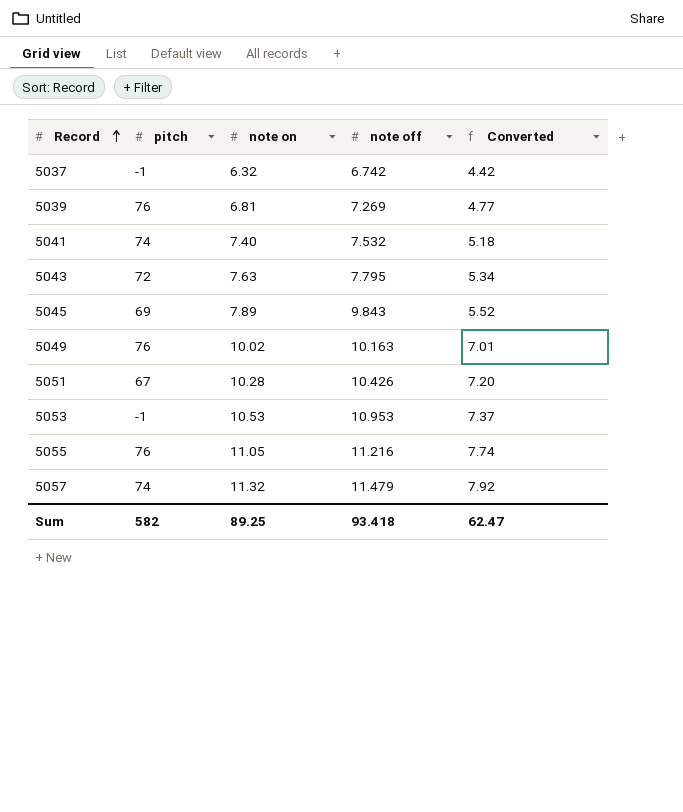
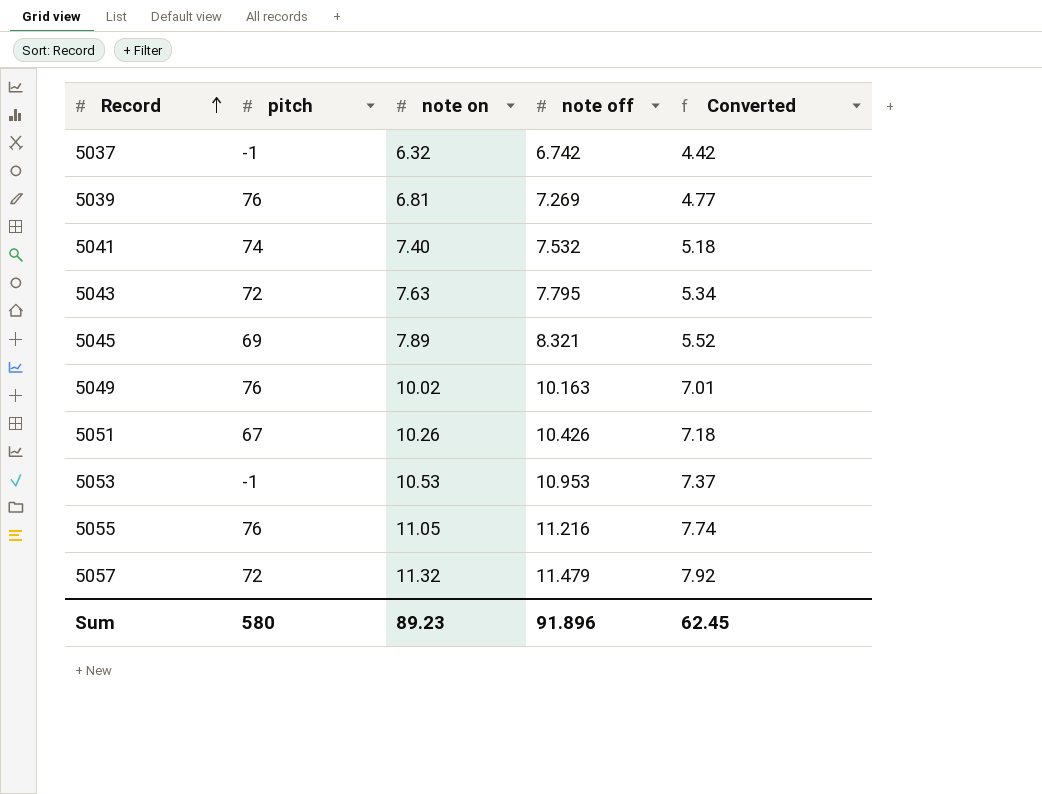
5045 | note off: 9.843 -> 8.321
5051 | note on: 10.28 -> 10.26
5051 | Converted: 7.20 -> 7.18
5057 | pitch: 74 -> 72
Sum | pitch: 582 -> 580
Sum | note on: 89.25 -> 89.23
Sum | note off: 93.418 -> 91.896
Sum | Converted: 62.47 -> 62.45

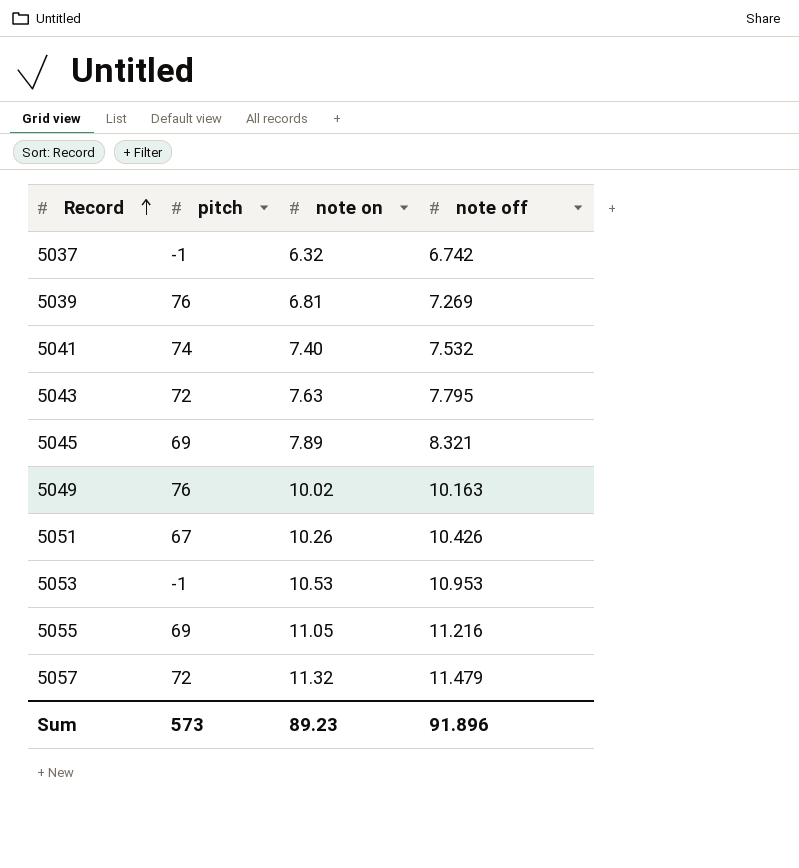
column Converted | formula: [note on] * 0.7 -> none
5055 | pitch: 76 -> 69
Sum | pitch: 580 -> 573

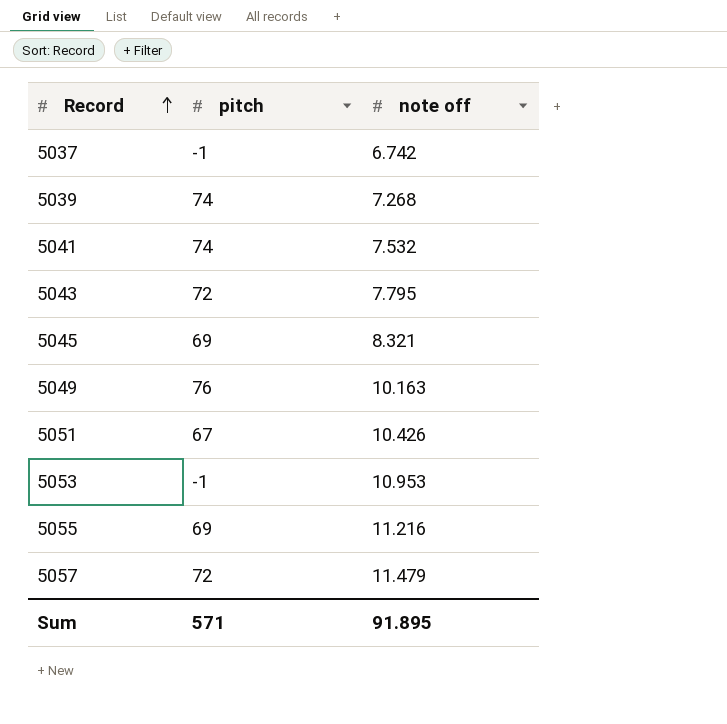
column note on | position: 3 -> none
5039 | pitch: 76 -> 74
5039 | note off: 7.269 -> 7.268
Sum | pitch: 573 -> 571
Sum | note off: 91.896 -> 91.895

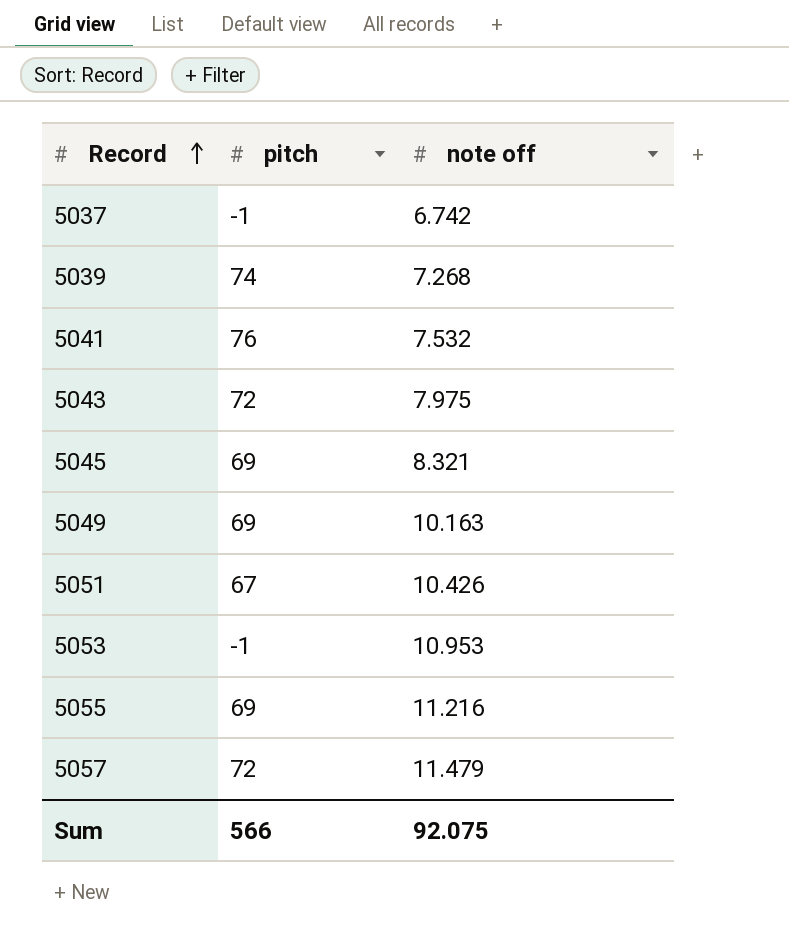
5041 | pitch: 74 -> 76
5043 | note off: 7.795 -> 7.975
5049 | pitch: 76 -> 69
Sum | pitch: 571 -> 566
Sum | note off: 91.895 -> 92.075

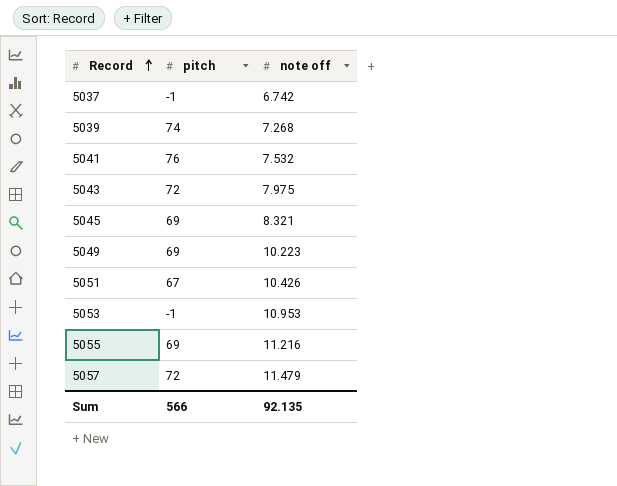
5049 | note off: 10.163 -> 10.223
Sum | note off: 92.075 -> 92.135

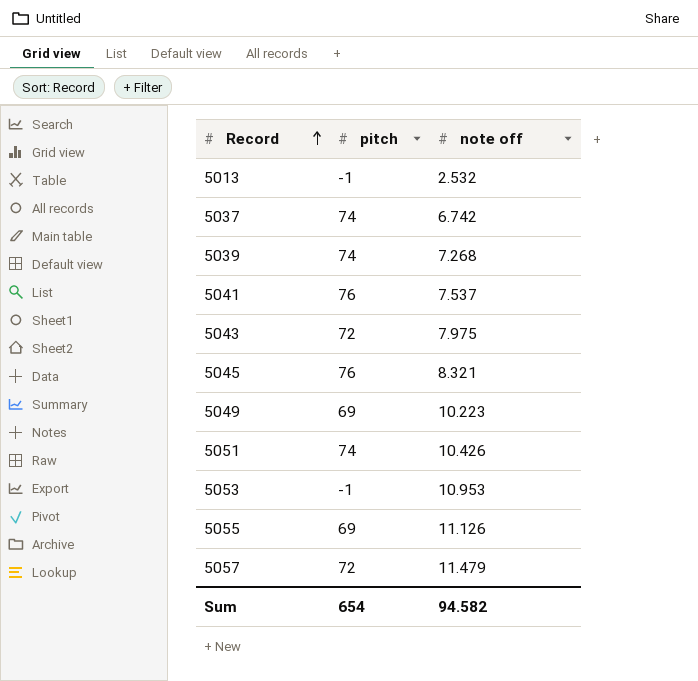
row 5013: none -> -1 | 2.532
5037 | pitch: -1 -> 74
5041 | note off: 7.532 -> 7.537
5045 | pitch: 69 -> 76
5051 | pitch: 67 -> 74
5055 | note off: 11.216 -> 11.126
Sum | pitch: 566 -> 654
Sum | note off: 92.135 -> 94.582

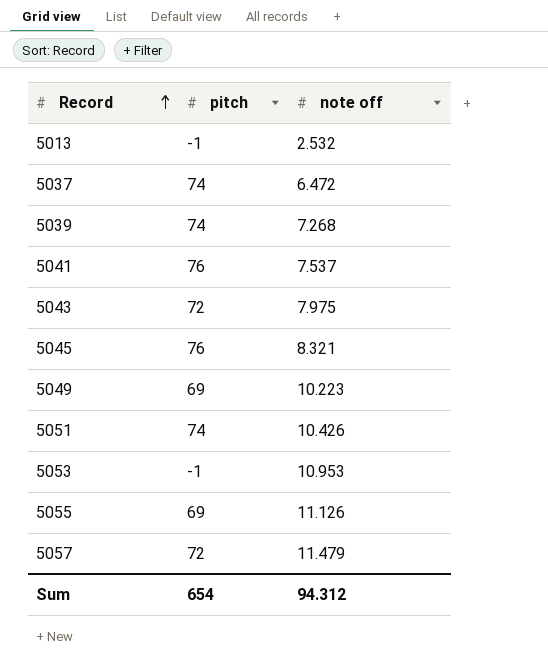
5037 | note off: 6.742 -> 6.472
Sum | note off: 94.582 -> 94.312

